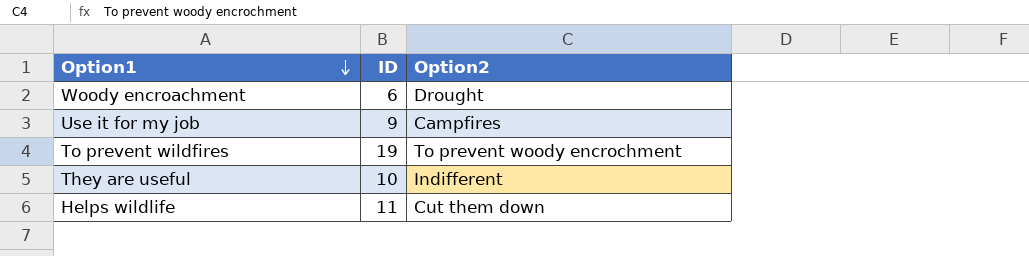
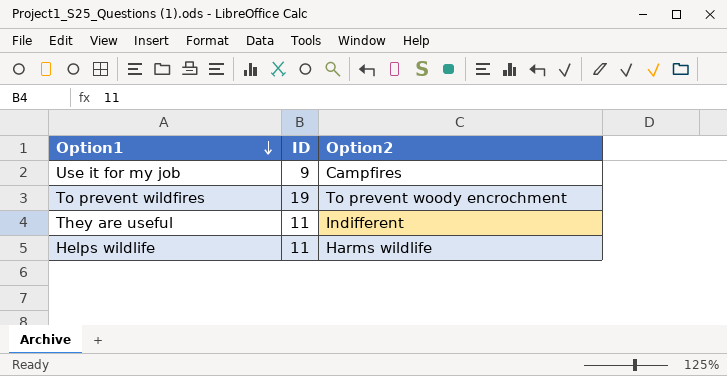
row Woody encroachment: 6 | Drought -> none
They are useful | ID: 10 -> 11
Helps wildlife | Option2: Cut them down -> Harms wildlife

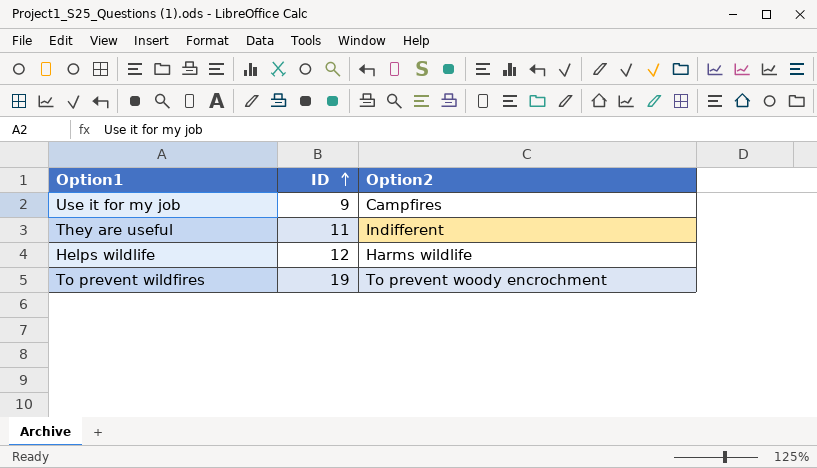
row order: Option1 descending -> ID ascending
Helps wildlife | ID: 11 -> 12

